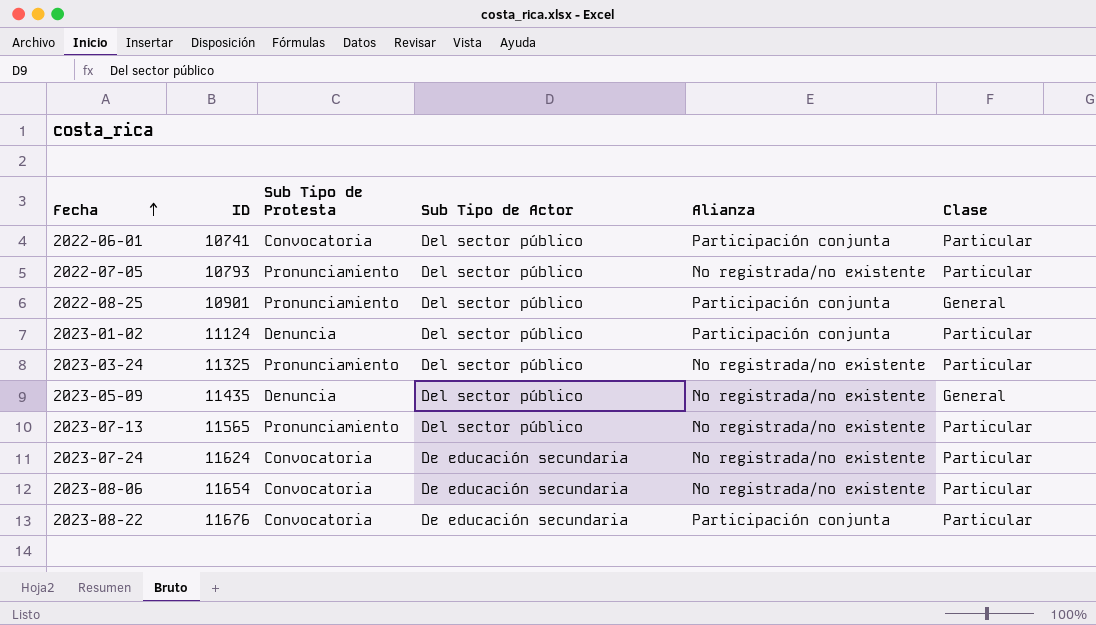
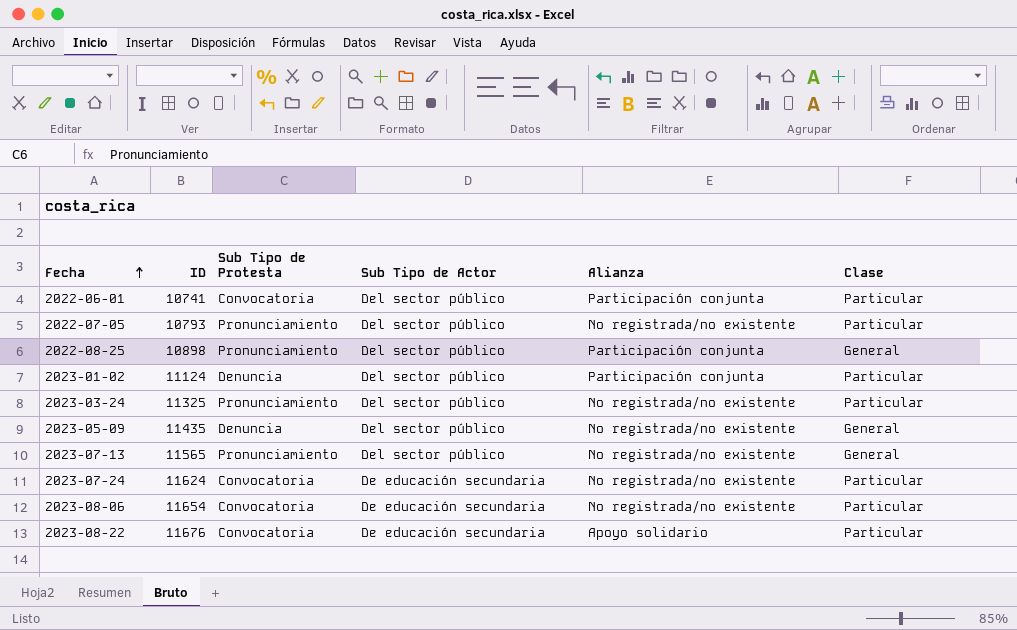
2022-08-25 | ID: 10901 -> 10898
2023-07-13 | Clase: Particular -> General
2023-08-22 | Alianza: Participación conjunta -> Apoyo solidario

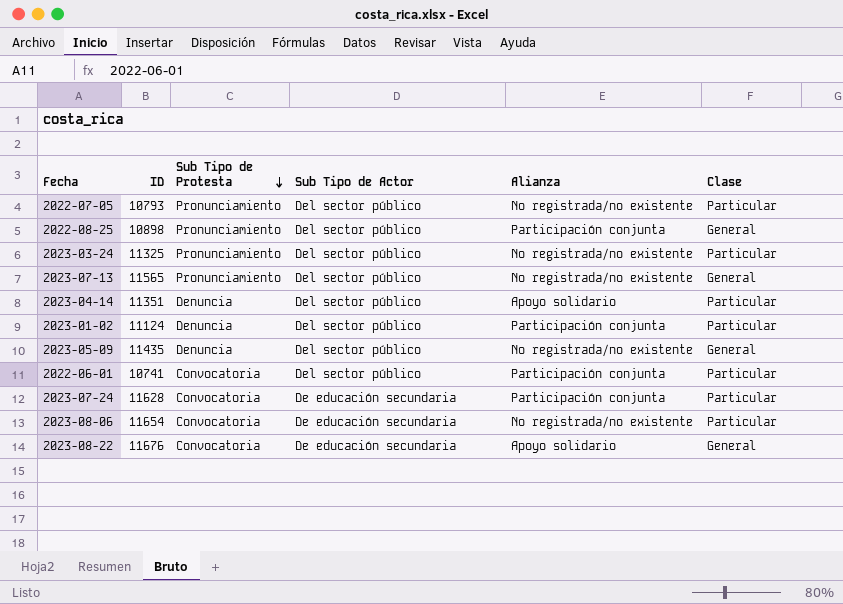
row order: Fecha ascending -> Sub Tipo de Protesta descending
row 2023-04-14: none -> 11351 | Denuncia | Del sector público | Apoyo solidario | Particular
2023-07-24 | ID: 11624 -> 11628
2023-07-24 | Alianza: No registrada/no existente -> Participación conjunta
2023-08-22 | Clase: Particular -> General

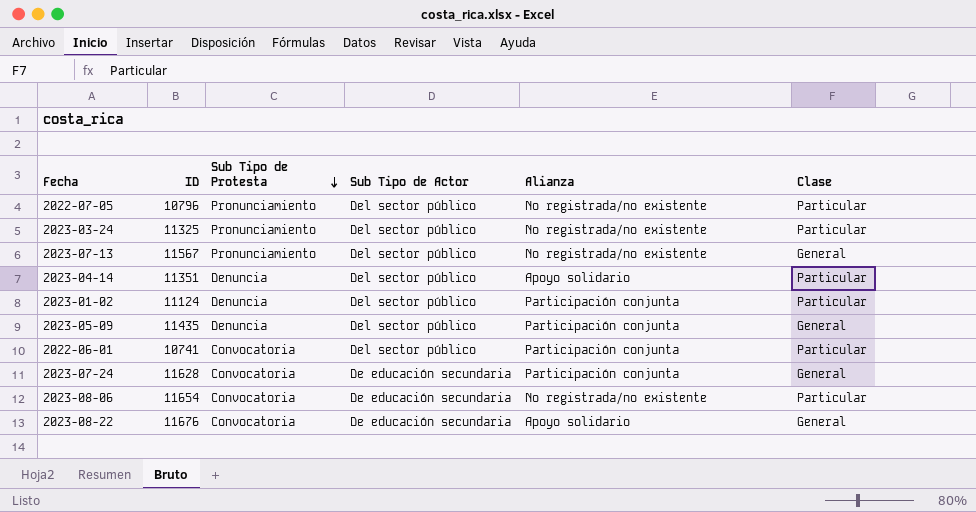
row 2022-08-25: 10898 | Pronunciamiento | Del sector público | Participación conjunta | General -> none
2022-07-05 | ID: 10793 -> 10796
2023-07-13 | ID: 11565 -> 11567
2023-05-09 | Alianza: No registrada/no existente -> Participación conjunta
2023-07-24 | Clase: Particular -> General

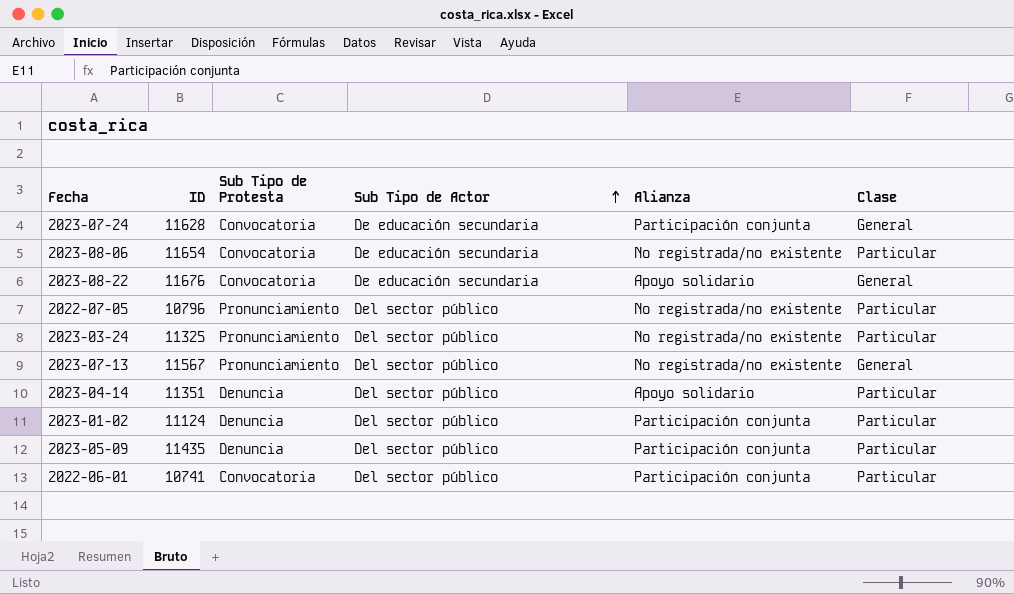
row order: Sub Tipo de Protesta descending -> Sub Tipo de Actor ascending
2023-05-09 | Clase: General -> Particular

